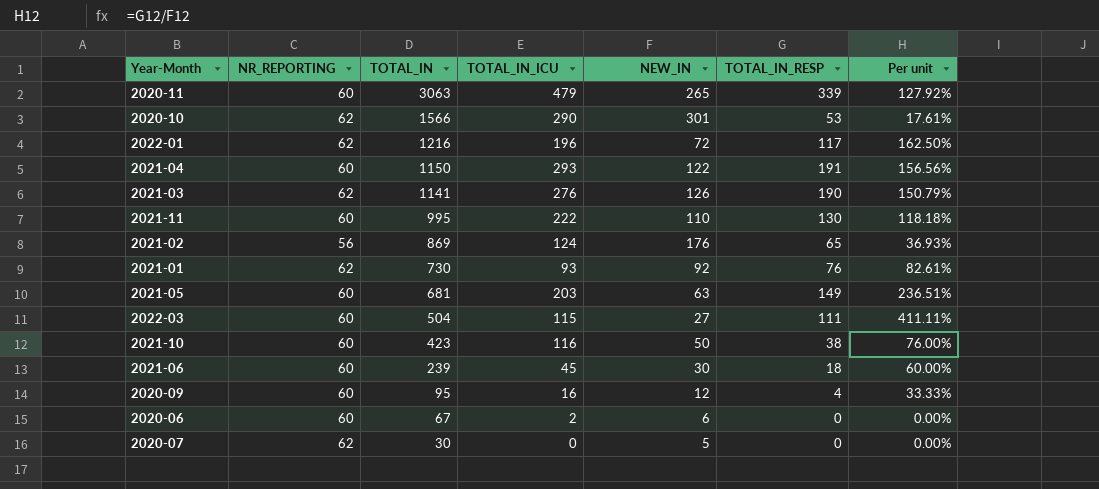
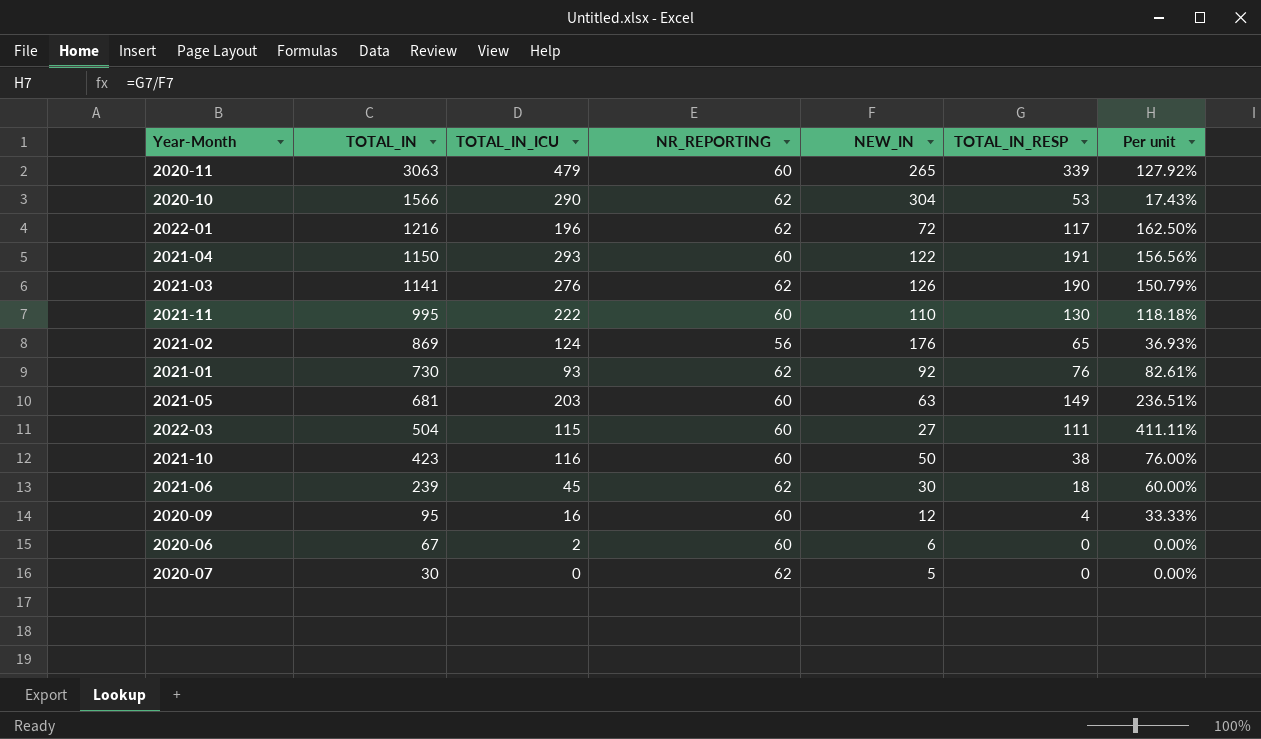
column NR_REPORTING | position: 2 -> 4
2020-10 | NEW_IN: 301 -> 304
2020-10 | Per unit: 17.61% -> 17.43%
2021-06 | NR_REPORTING: 60 -> 62

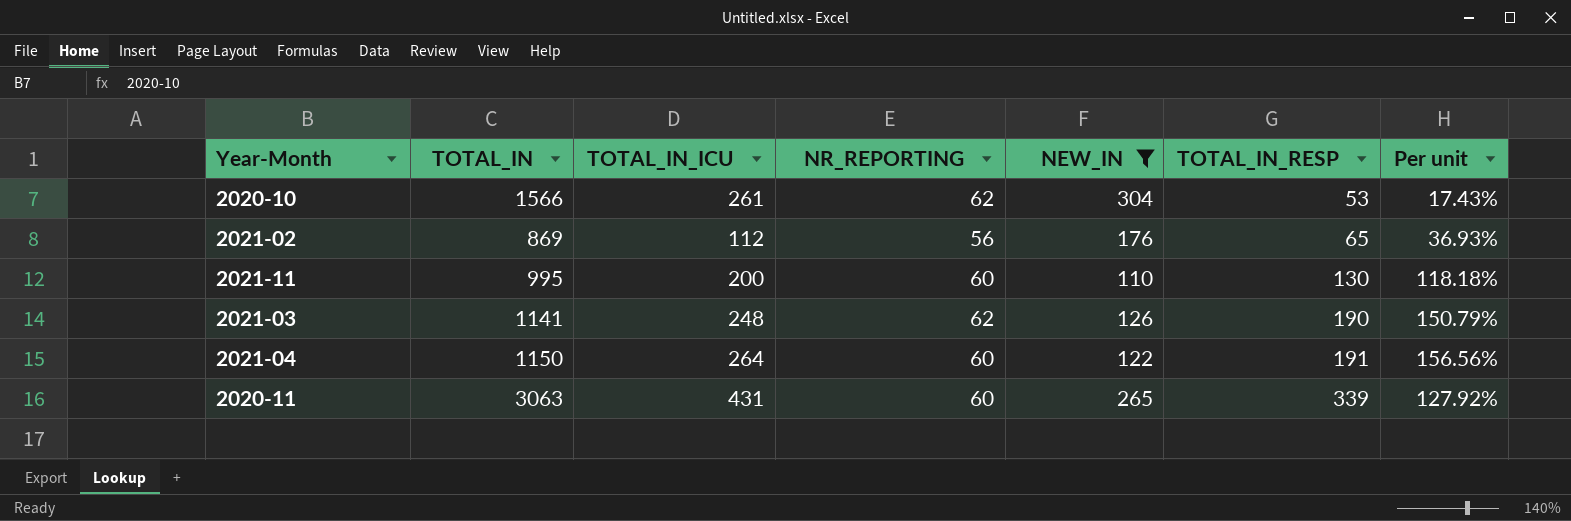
filter: none -> NEW_IN >= 110
row order: TOTAL_IN descending -> TOTAL_IN_RESP ascending
2020-10 | TOTAL_IN_ICU: 290 -> 261
2021-02 | TOTAL_IN_ICU: 124 -> 112
2021-11 | TOTAL_IN_ICU: 222 -> 200
2021-03 | TOTAL_IN_ICU: 276 -> 248
2021-04 | TOTAL_IN_ICU: 293 -> 264
2020-11 | TOTAL_IN_ICU: 479 -> 431

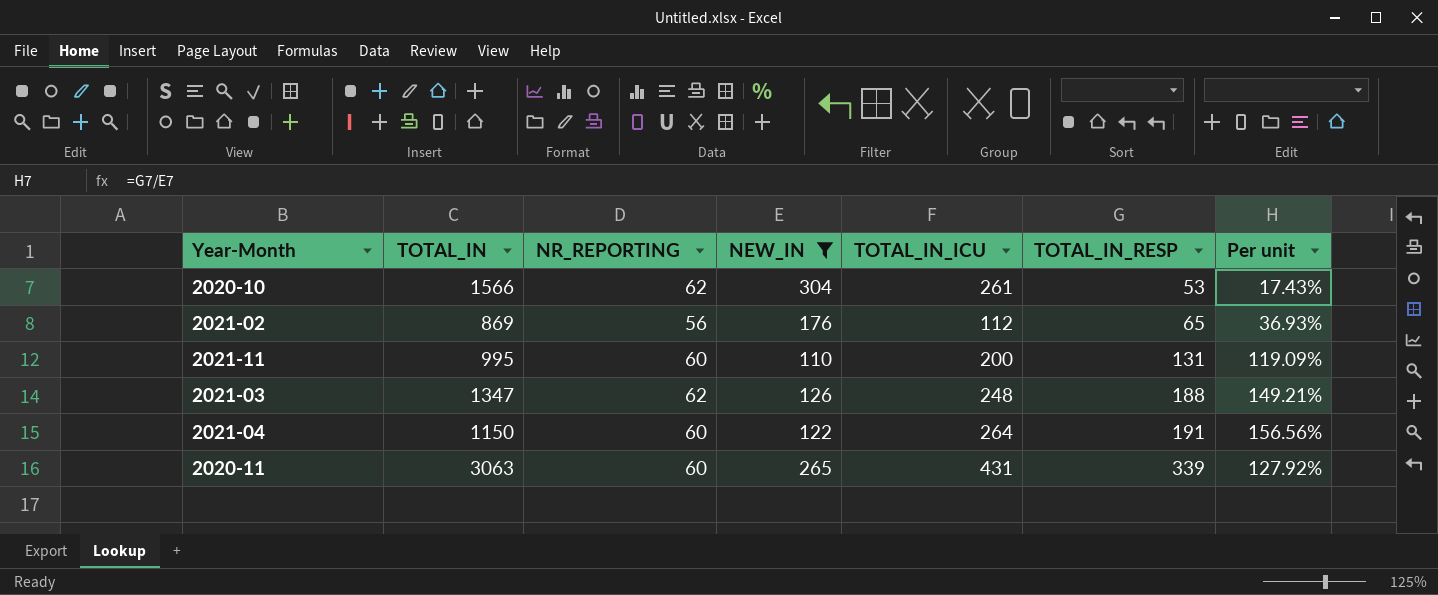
column TOTAL_IN_ICU | position: 3 -> 5
2021-11 | TOTAL_IN_RESP: 130 -> 131
2021-11 | Per unit: 118.18% -> 119.09%
2021-03 | TOTAL_IN: 1141 -> 1347
2021-03 | TOTAL_IN_RESP: 190 -> 188
2021-03 | Per unit: 150.79% -> 149.21%

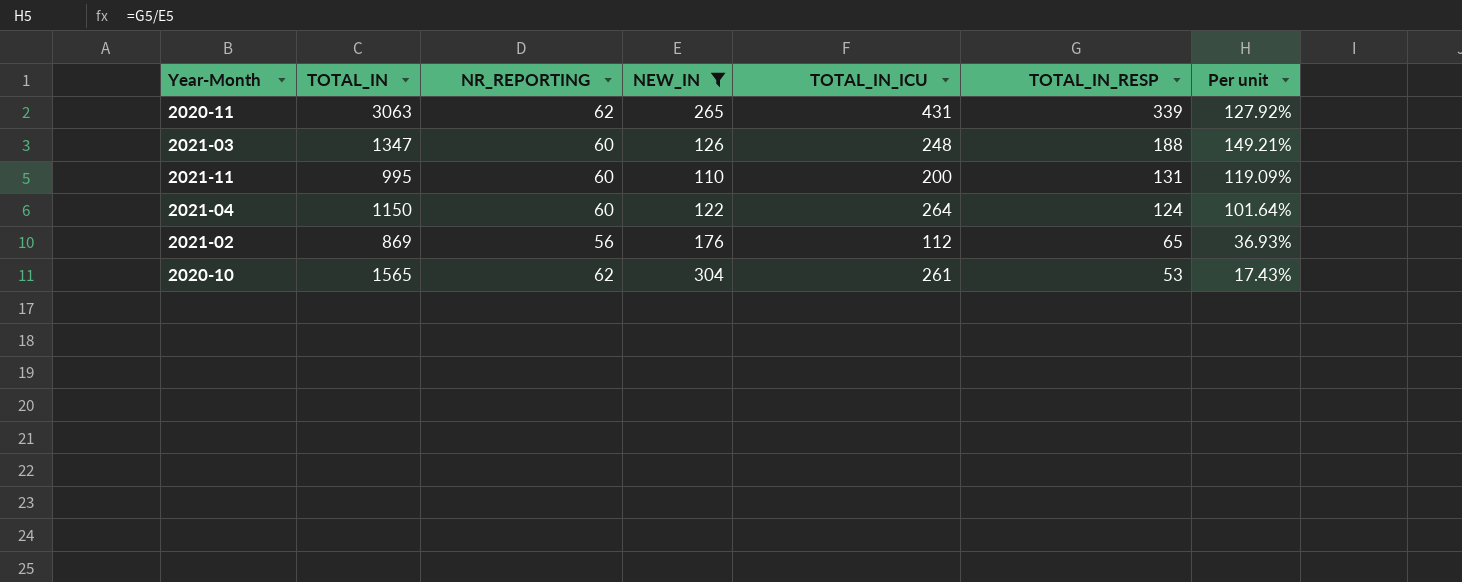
row order: TOTAL_IN_RESP ascending -> TOTAL_IN_RESP descending
2020-11 | NR_REPORTING: 60 -> 62
2021-03 | NR_REPORTING: 62 -> 60
2021-04 | TOTAL_IN_RESP: 191 -> 124
2021-04 | Per unit: 156.56% -> 101.64%
2020-10 | TOTAL_IN: 1566 -> 1565

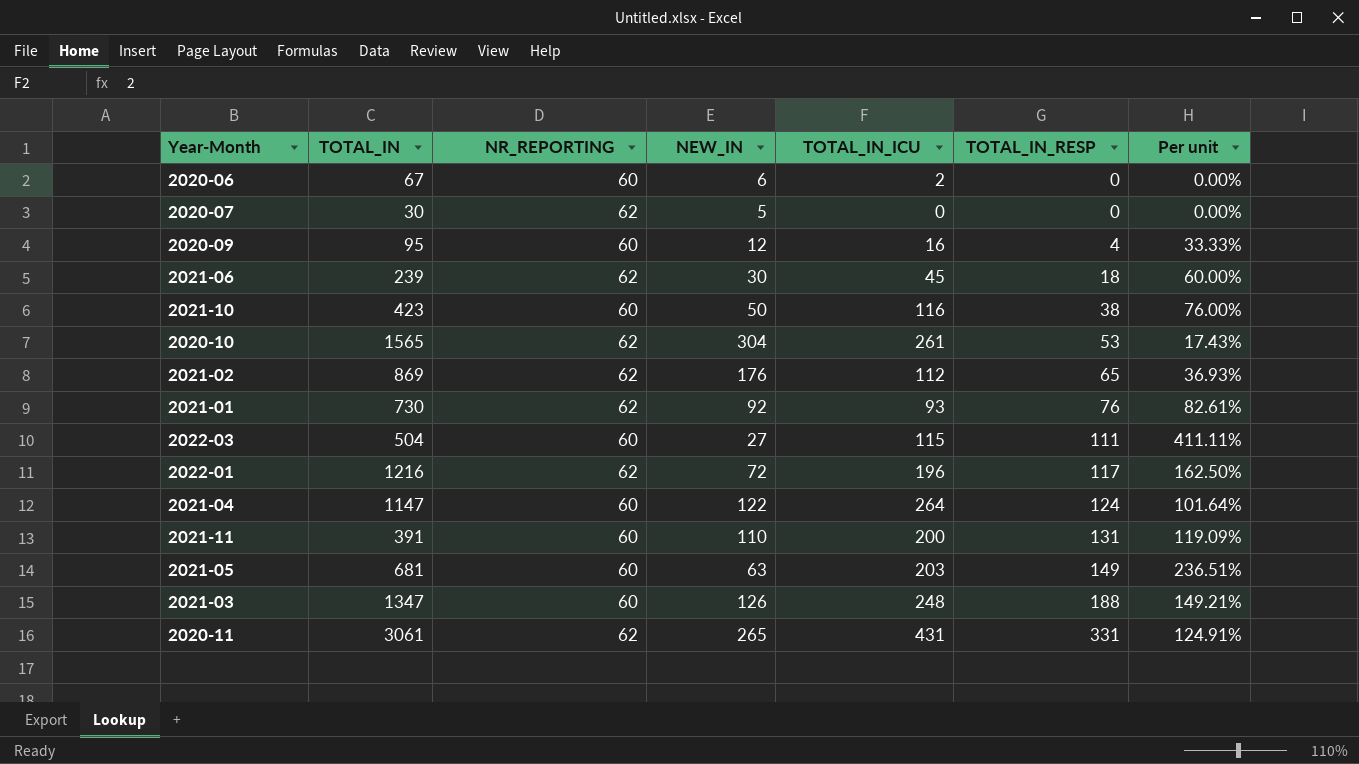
filter: NEW_IN >= 110 -> none
row order: TOTAL_IN_RESP descending -> TOTAL_IN_RESP ascending
2021-02 | NR_REPORTING: 56 -> 62
2021-04 | TOTAL_IN: 1150 -> 1147
2021-11 | TOTAL_IN: 995 -> 391
2020-11 | TOTAL_IN: 3063 -> 3061
2020-11 | TOTAL_IN_RESP: 339 -> 331
2020-11 | Per unit: 127.92% -> 124.91%

